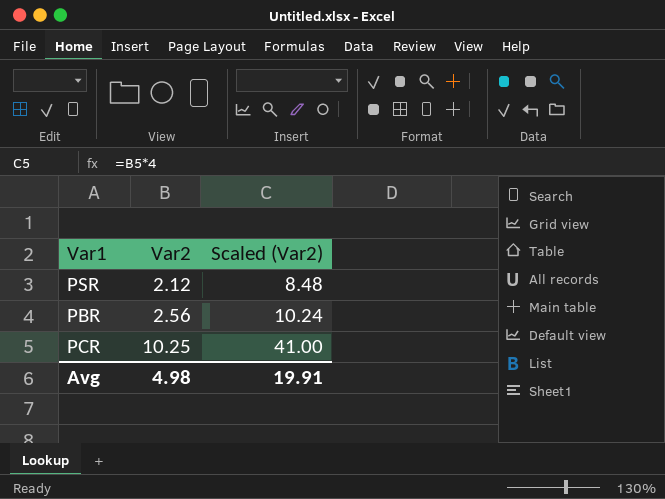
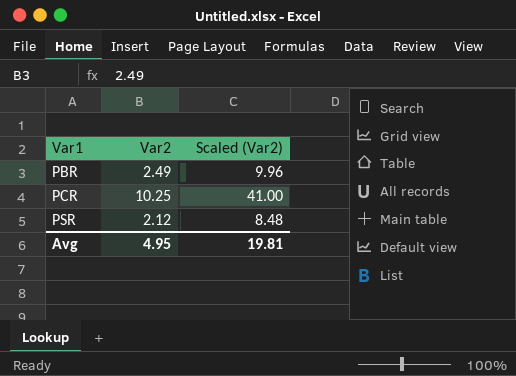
row order: Var2 ascending -> Var1 ascending
PBR | Var2: 2.56 -> 2.49
PBR | Scaled (Var2): 10.24 -> 9.96
Avg | Var2: 4.98 -> 4.95
Avg | Scaled (Var2): 19.91 -> 19.81

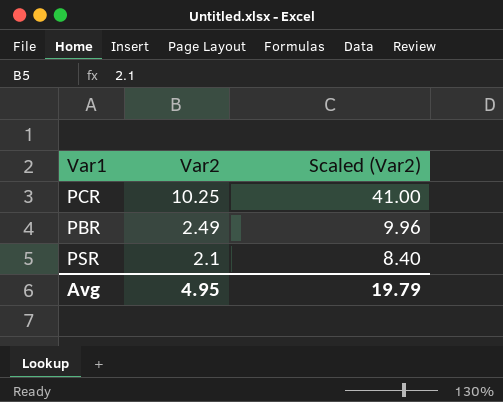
row order: Var1 ascending -> Var2 descending
PSR | Var2: 2.12 -> 2.1
PSR | Scaled (Var2): 8.48 -> 8.40
Avg | Scaled (Var2): 19.81 -> 19.79

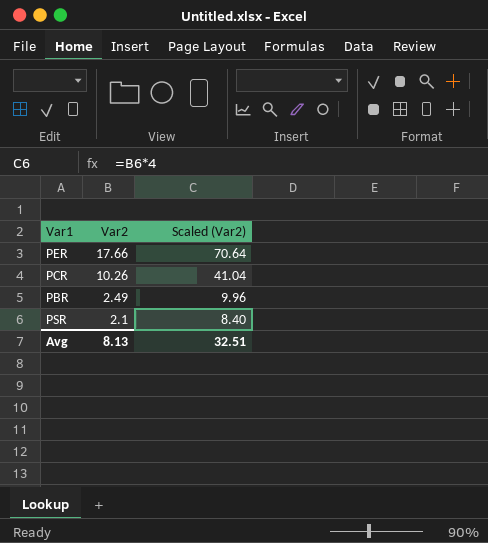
row PER: none -> 17.66 | 70.64
PCR | Var2: 10.25 -> 10.26
PCR | Scaled (Var2): 41.00 -> 41.04
Avg | Var2: 4.95 -> 8.13
Avg | Scaled (Var2): 19.79 -> 32.51

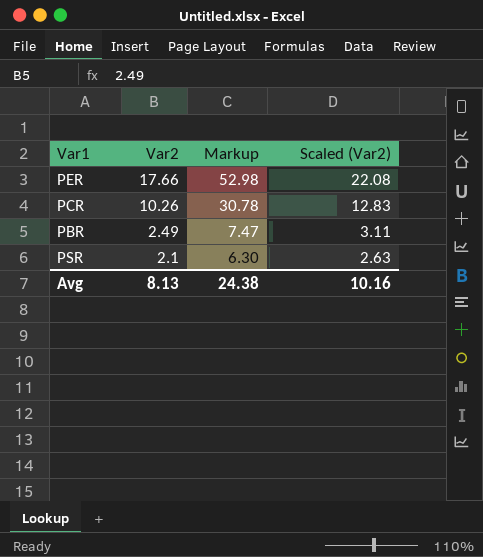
column Markup | formula: none -> [Var2] * 3
column Scaled (Var2) | formula: [Var2] * 4 -> [Var2] * 1.25
Avg | Scaled (Var2): 32.51 -> 10.16

